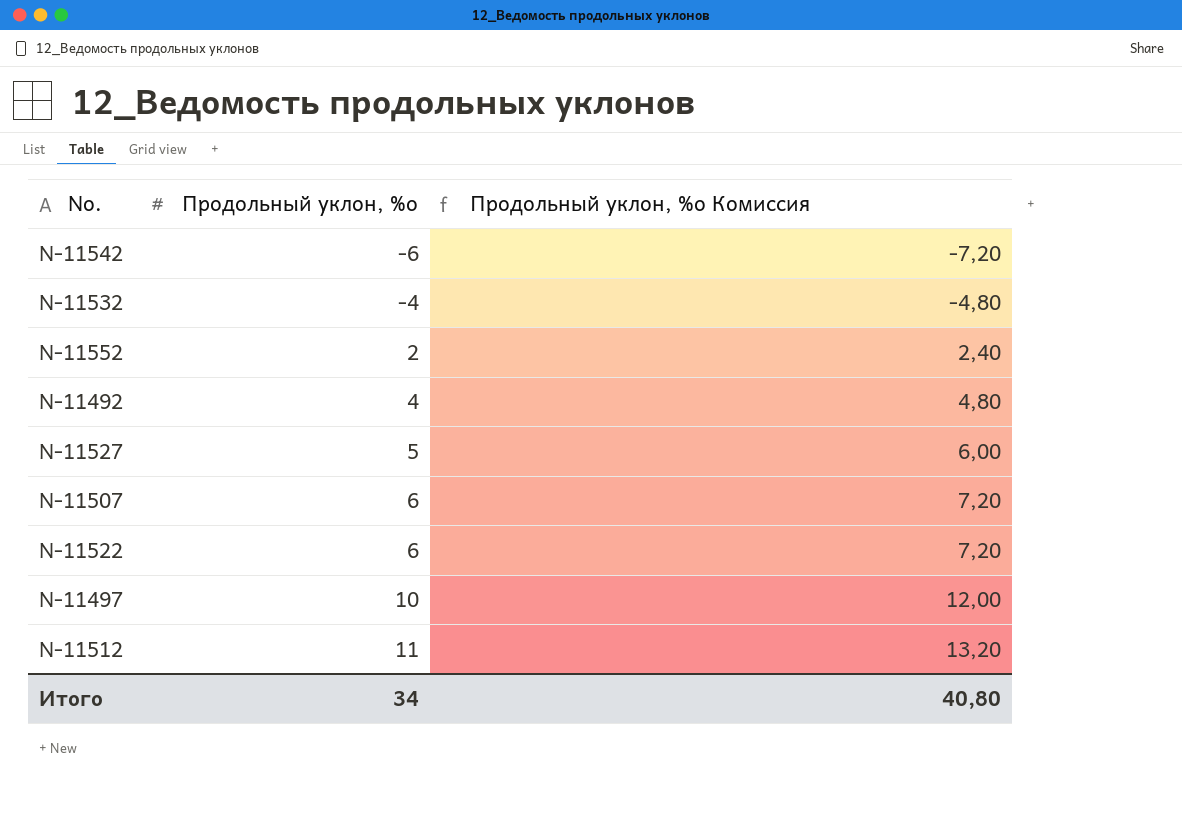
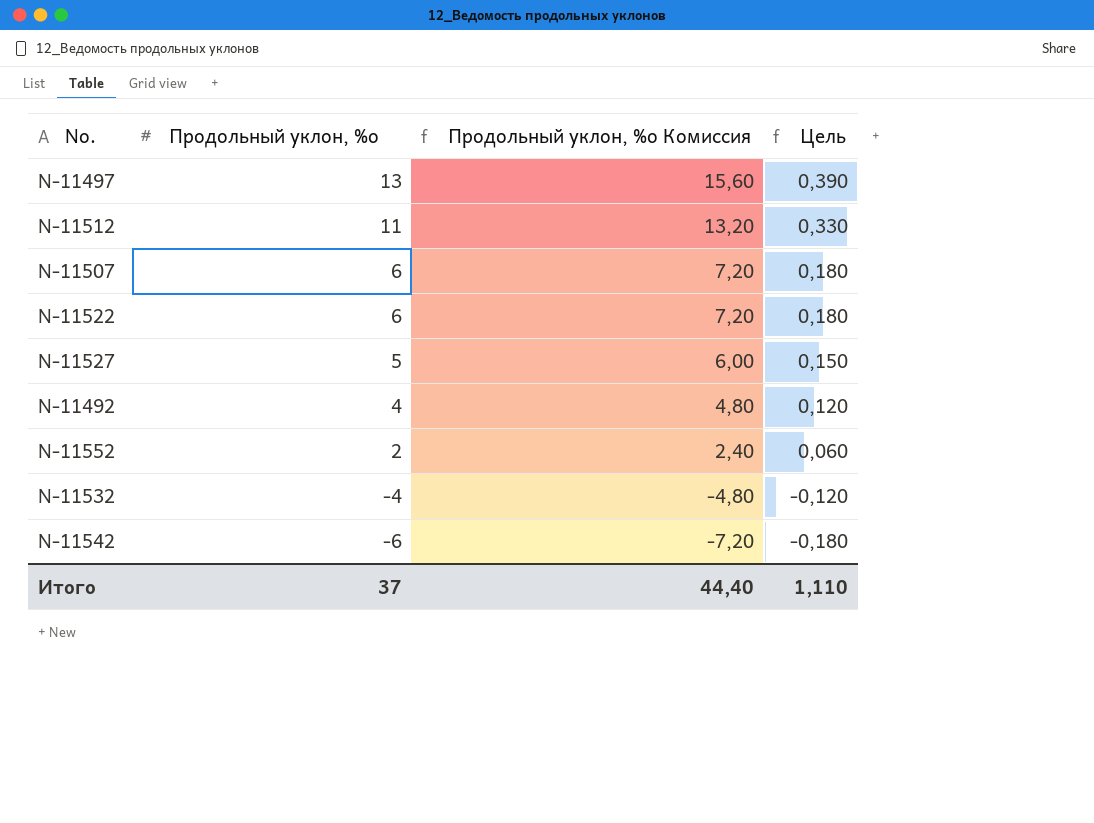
row order: Продольный уклон, %о ascending -> Продольный уклон, %о descending
column Цель | formula: none -> [Продольный уклон, %о] * 0,03
N-11497 | Продольный уклон, %о: 10 -> 13
N-11497 | Продольный уклон, %о Комиссия: 12,00 -> 15,60
Итого | Продольный уклон, %о: 34 -> 37
Итого | Продольный уклон, %о Комиссия: 40,80 -> 44,40

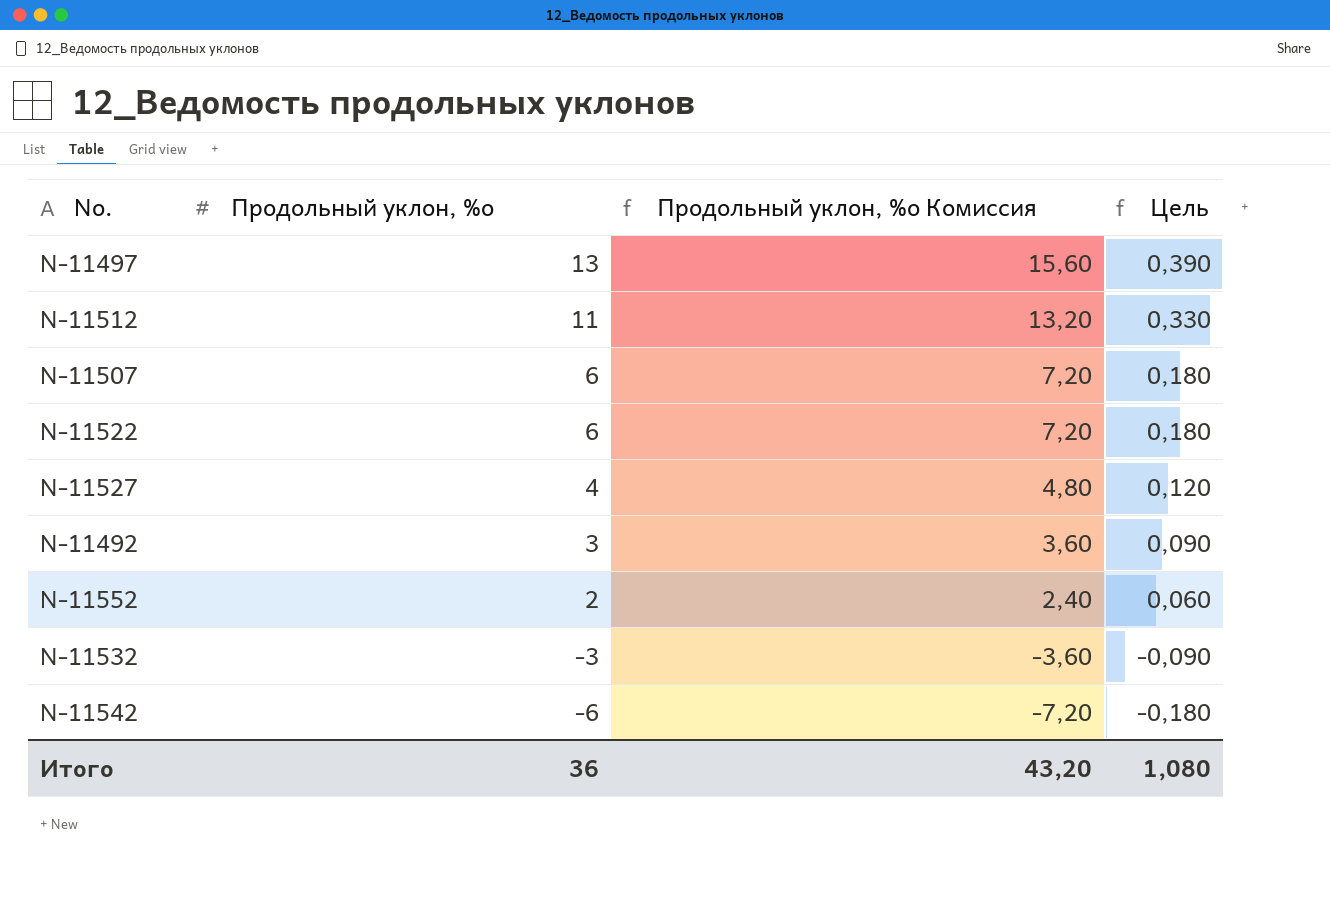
N-11527 | Продольный уклон, %о: 5 -> 4
N-11527 | Продольный уклон, %о Комиссия: 6,00 -> 4,80
N-11527 | Цель: 0,150 -> 0,120
N-11492 | Продольный уклон, %о: 4 -> 3
N-11492 | Продольный уклон, %о Комиссия: 4,80 -> 3,60
N-11492 | Цель: 0,120 -> 0,090
N-11532 | Продольный уклон, %о: -4 -> -3
N-11532 | Продольный уклон, %о Комиссия: -4,80 -> -3,60
N-11532 | Цель: -0,120 -> -0,090
Итого | Продольный уклон, %о: 37 -> 36
Итого | Продольный уклон, %о Комиссия: 44,40 -> 43,20
Итого | Цель: 1,110 -> 1,080

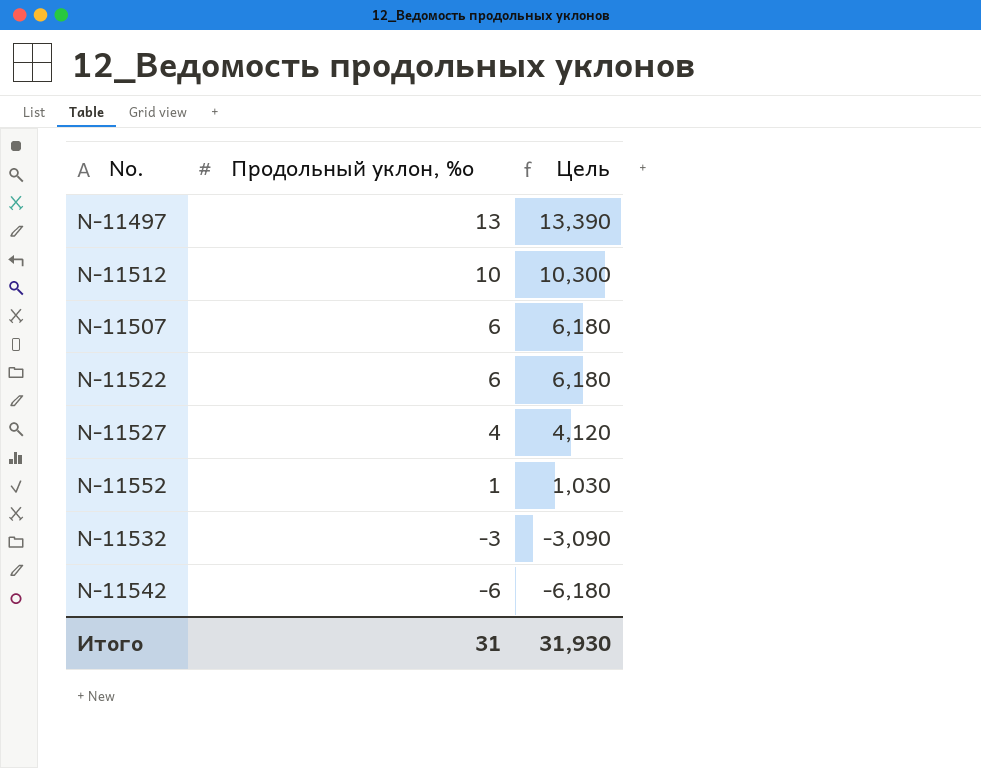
column Продольный уклон, %о Комиссия | formula: [Продольный уклон, %о] * 1,2 -> none
column Цель | formula: [Продольный уклон, %о] * 0,03 -> [Продольный уклон, %о] * 1,03
row N-11492: 3 | 3,60 | 0,090 -> none
N-11512 | Продольный уклон, %о: 11 -> 10
N-11552 | Продольный уклон, %о: 2 -> 1
Итого | Продольный уклон, %о: 36 -> 31
Итого | Цель: 1,080 -> 31,930

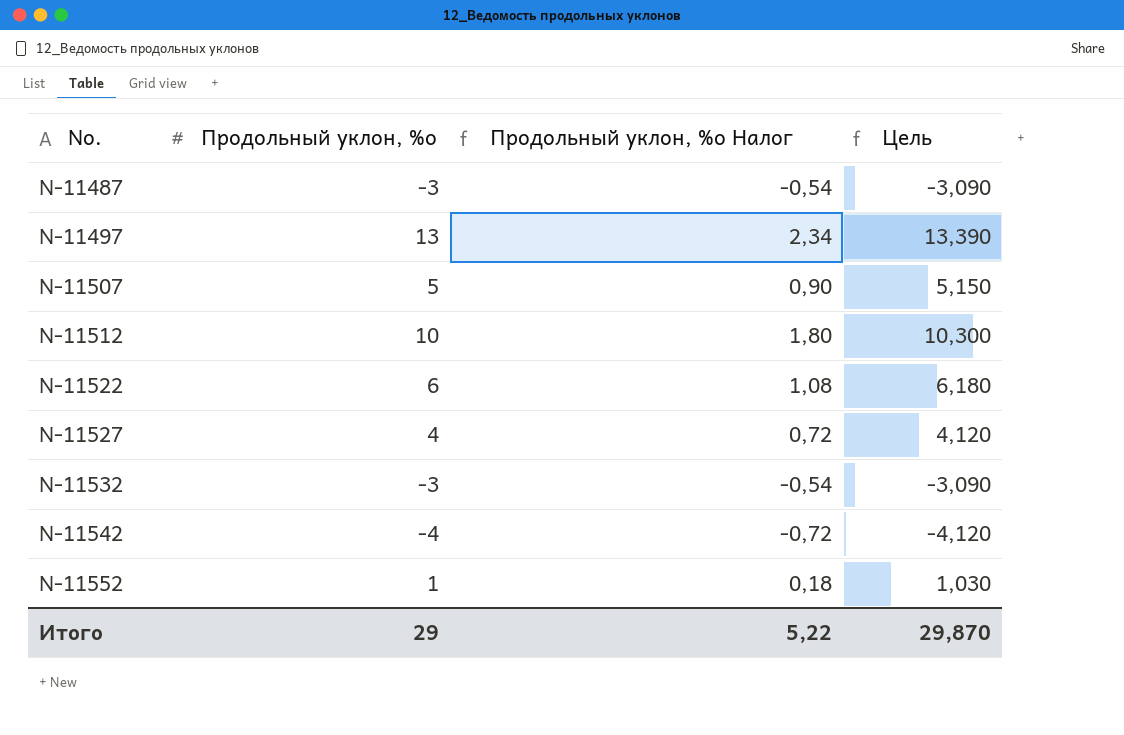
row order: Продольный уклон, %о descending -> No. ascending
column Продольный уклон, %о Налог | formula: none -> [Продольный уклон, %о] * 0,18
row N-11487: none -> -3 | -0,54 | -3,090
N-11507 | Продольный уклон, %о: 6 -> 5
N-11507 | Цель: 6,180 -> 5,150
N-11542 | Продольный уклон, %о: -6 -> -4
N-11542 | Цель: -6,180 -> -4,120
Итого | Продольный уклон, %о: 31 -> 29
Итого | Цель: 31,930 -> 29,870

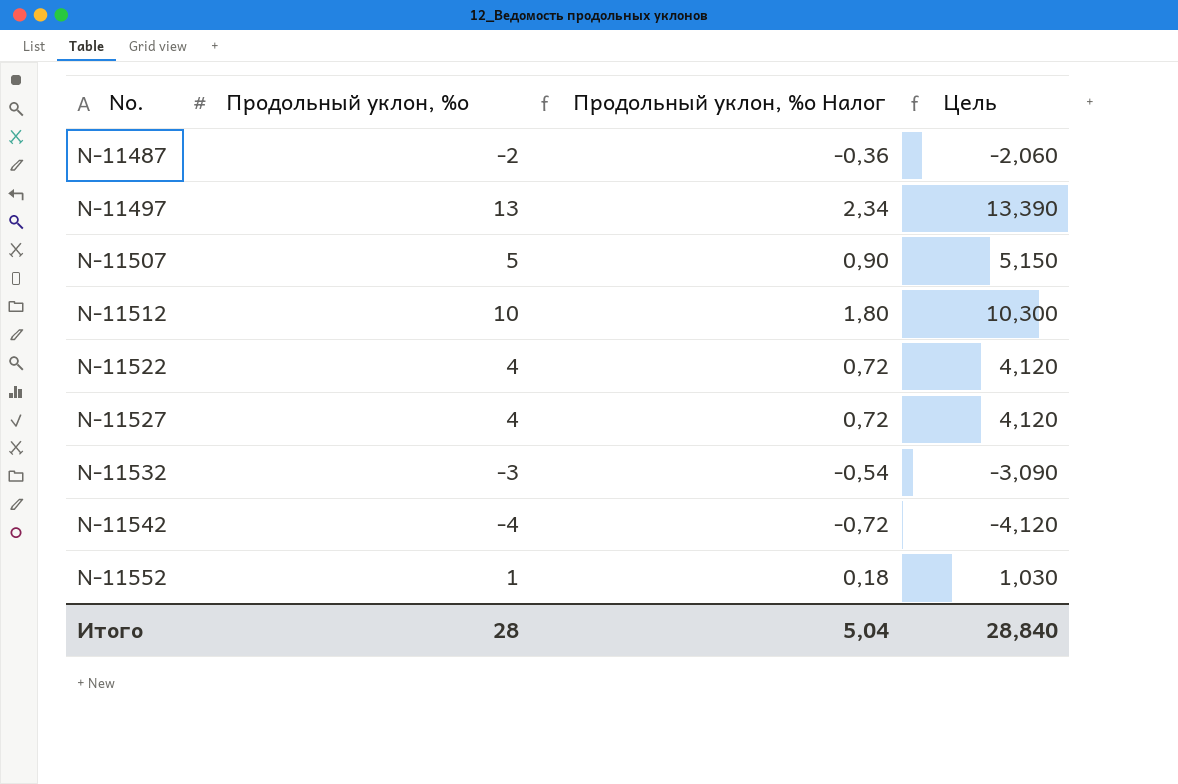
N-11487 | Продольный уклон, %о: -3 -> -2
N-11487 | Продольный уклон, %о Налог: -0,54 -> -0,36
N-11487 | Цель: -3,090 -> -2,060
N-11522 | Продольный уклон, %о: 6 -> 4
N-11522 | Продольный уклон, %о Налог: 1,08 -> 0,72
N-11522 | Цель: 6,180 -> 4,120
Итого | Продольный уклон, %о: 29 -> 28
Итого | Продольный уклон, %о Налог: 5,22 -> 5,04
Итого | Цель: 29,870 -> 28,840

